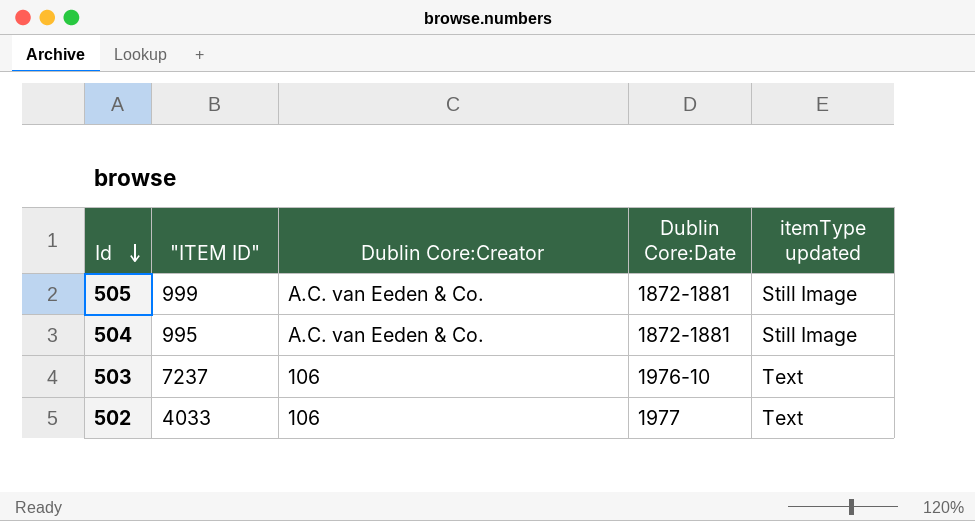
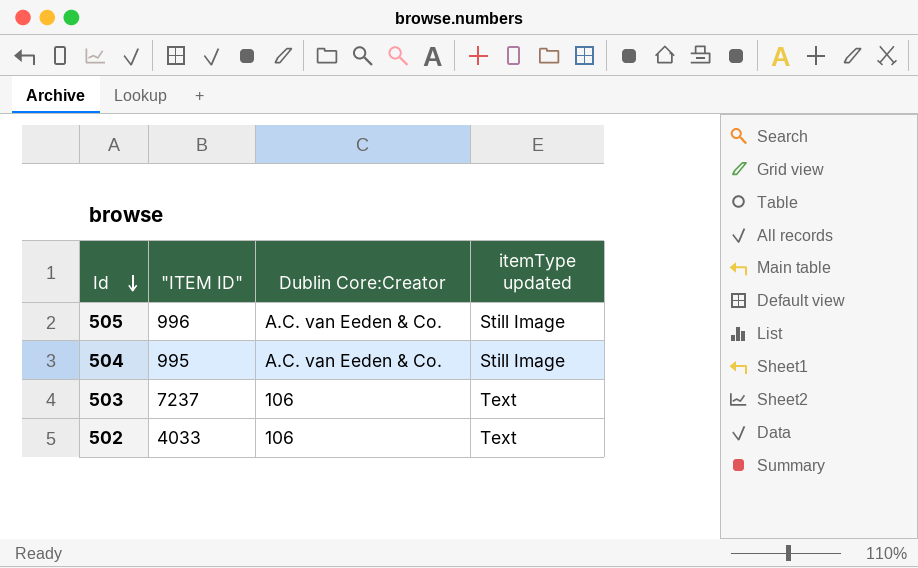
column Dublin Core:Date | position: 4 -> none
505 | "ITEM ID": 999 -> 996

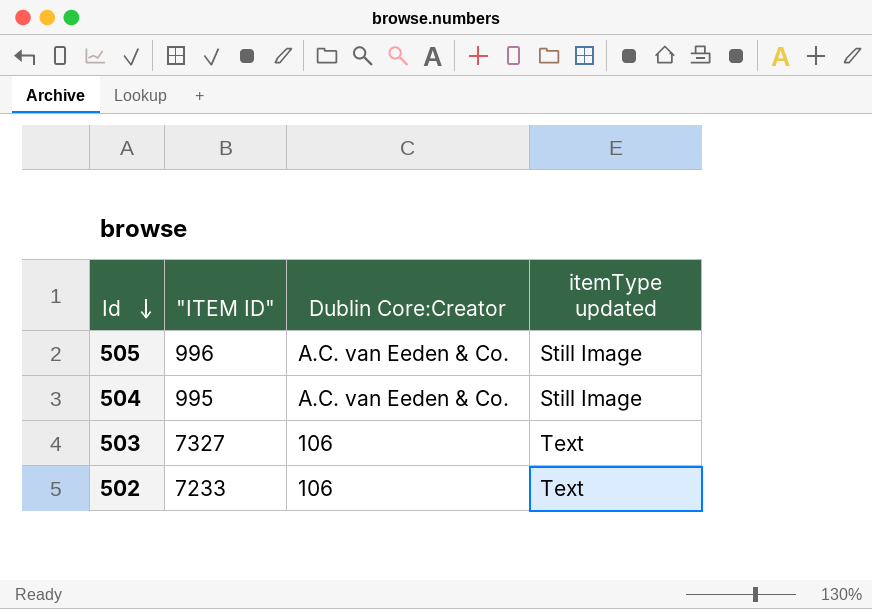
503 | "ITEM ID": 7237 -> 7327
502 | "ITEM ID": 4033 -> 7233

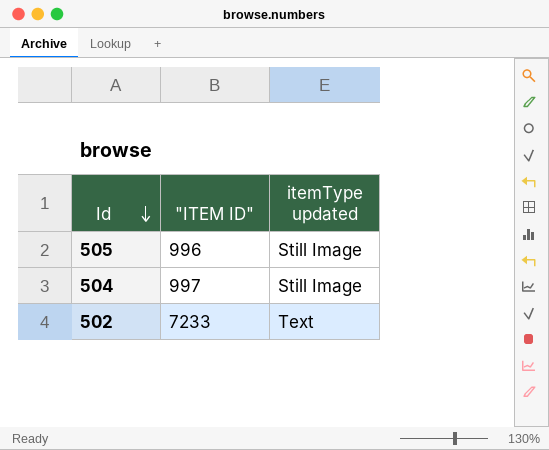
column Dublin Core:Creator | position: 3 -> none
row 503: 7327 | 106 | Text -> none
504 | "ITEM ID": 995 -> 997

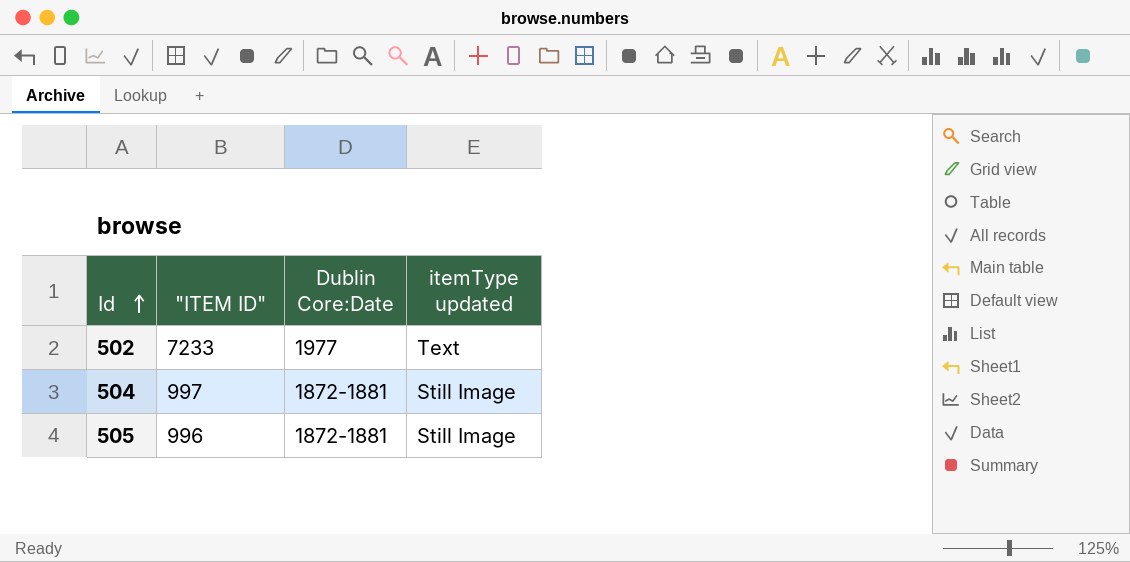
row order: Id descending -> Id ascending
column Dublin Core:Date | position: none -> 3

